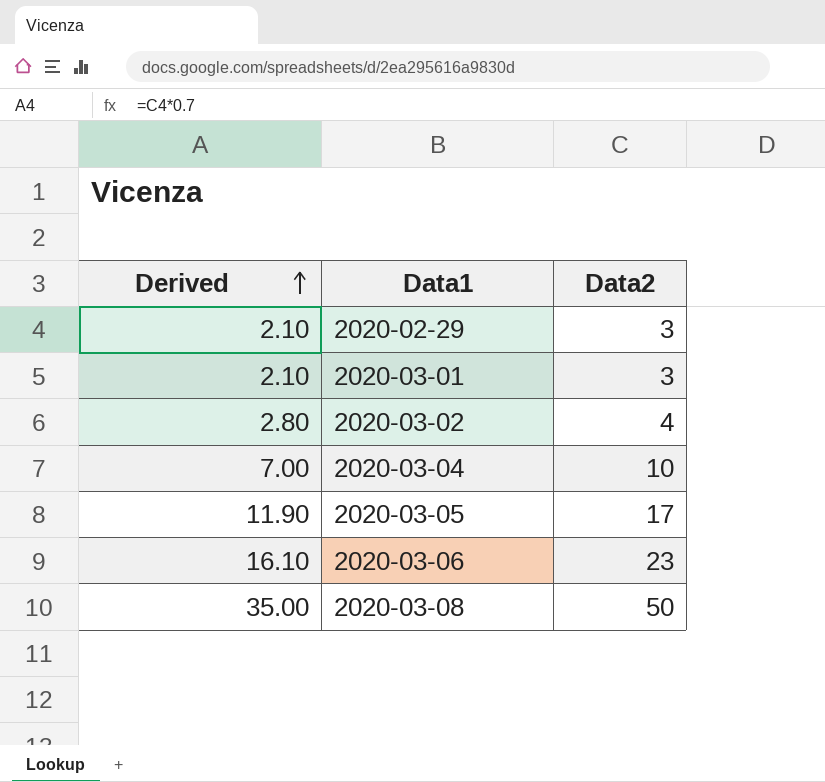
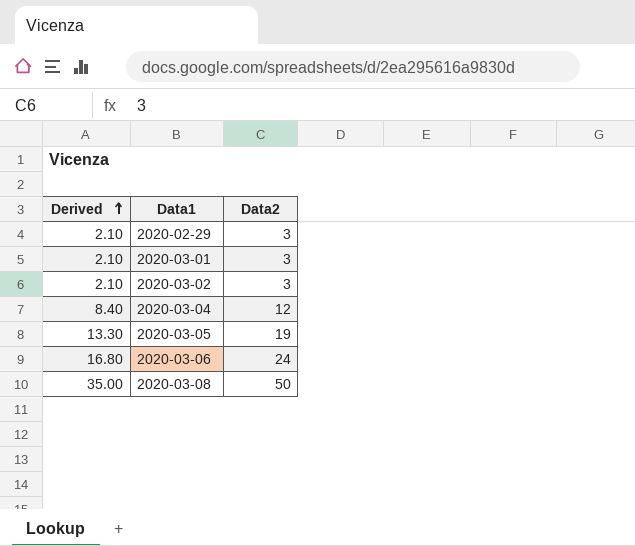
2020-03-02 | Derived: 2.80 -> 2.10
2020-03-02 | Data2: 4 -> 3
2020-03-04 | Derived: 7.00 -> 8.40
2020-03-04 | Data2: 10 -> 12
2020-03-05 | Derived: 11.90 -> 13.30
2020-03-05 | Data2: 17 -> 19
2020-03-06 | Derived: 16.10 -> 16.80
2020-03-06 | Data2: 23 -> 24

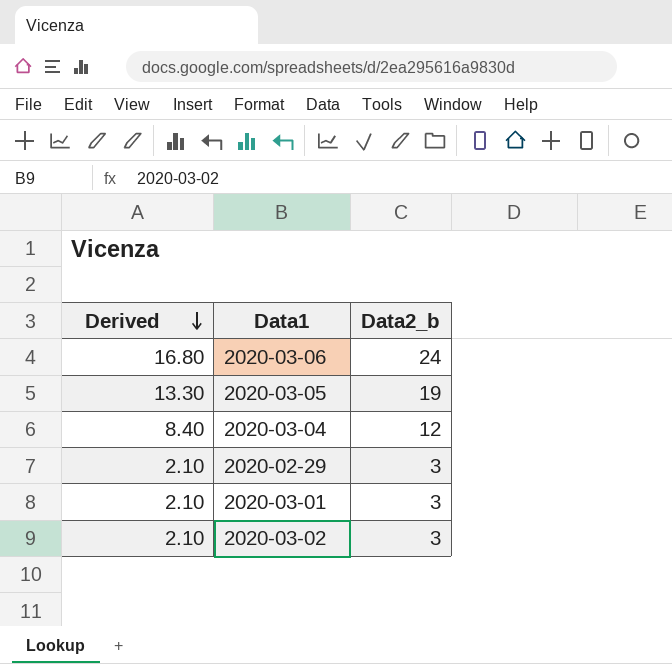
row order: Derived ascending -> Derived descending
column name: Data2 -> Data2_b
row 2020-03-08: 35.00 | 50 -> none

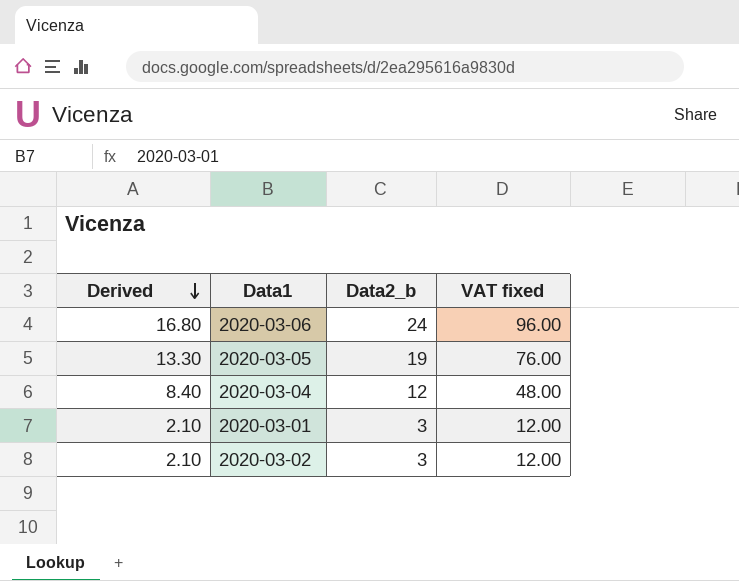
column VAT fixed | formula: none -> [Data2_b] * 4
row 2020-02-29: 2.10 | 3 -> none

